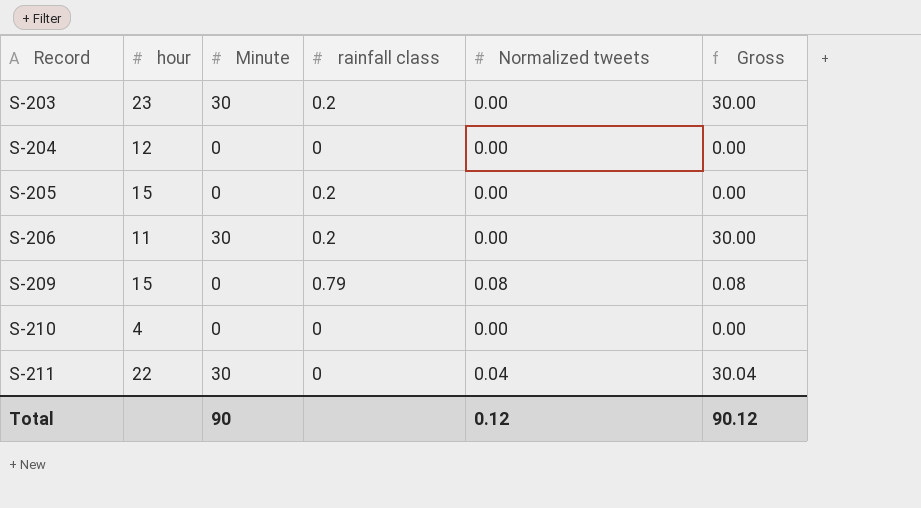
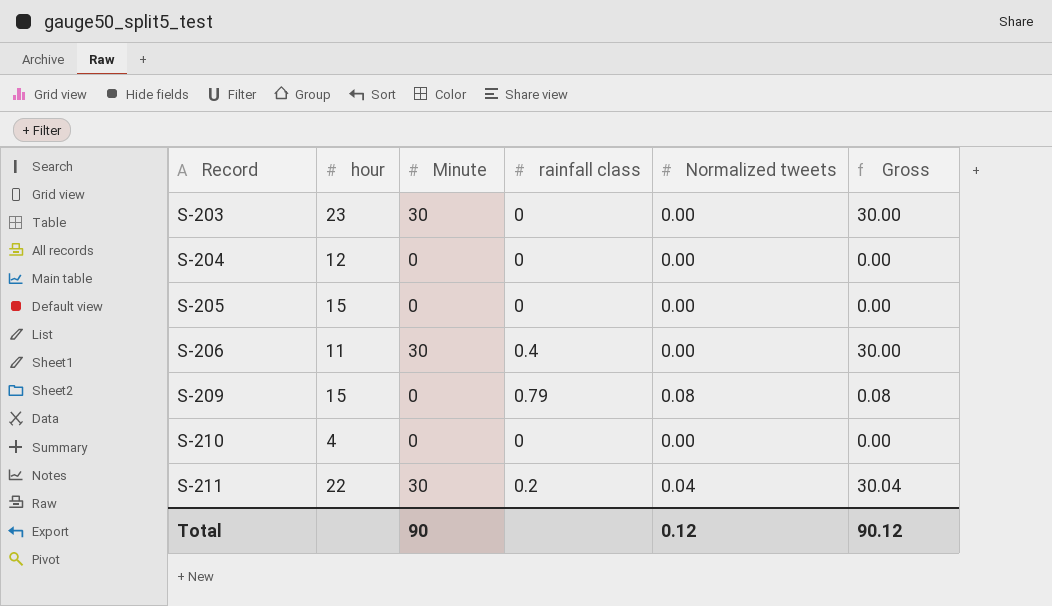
S-203 | rainfall class: 0.2 -> 0
S-205 | rainfall class: 0.2 -> 0
S-206 | rainfall class: 0.2 -> 0.4
S-211 | rainfall class: 0 -> 0.2

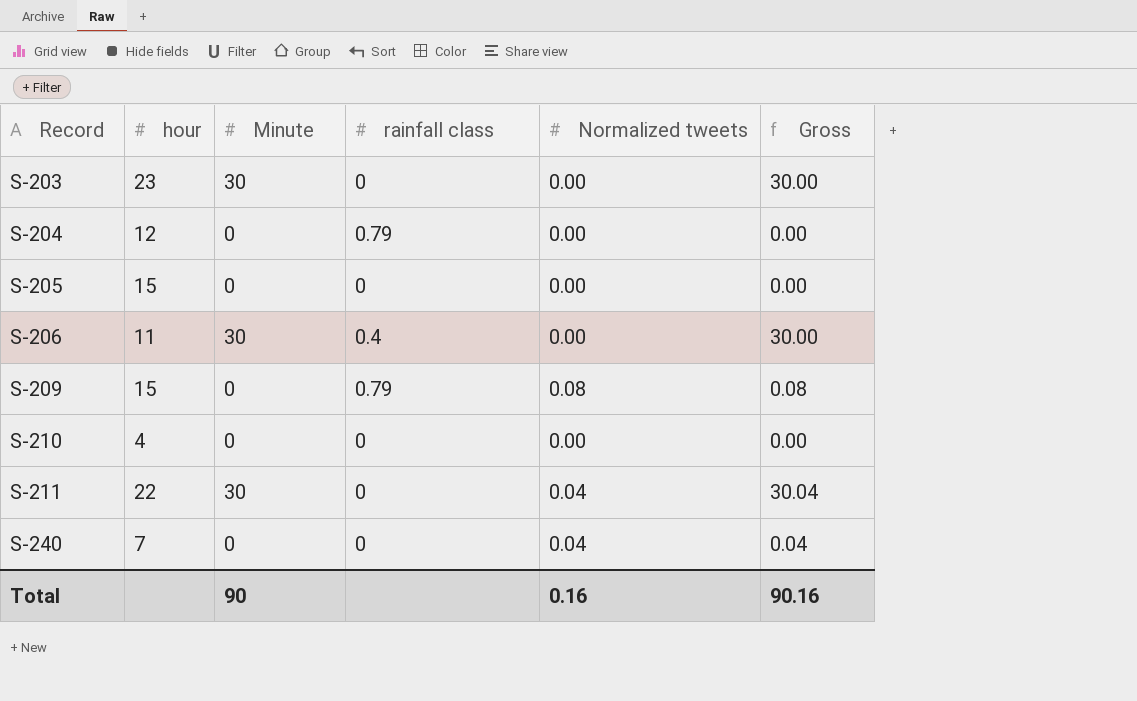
S-204 | rainfall class: 0 -> 0.79
S-211 | rainfall class: 0.2 -> 0
row S-240: none -> 7 | 0 | 0 | 0.04 | 0.04
Total | Normalized tweets: 0.12 -> 0.16
Total | Gross: 90.12 -> 90.16

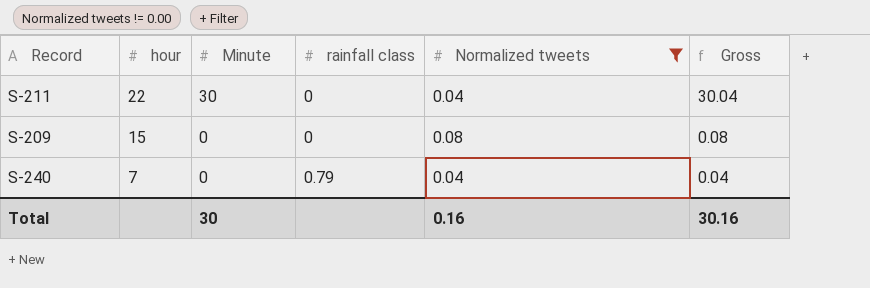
filter: none -> Normalized tweets != 0.00
row order: Record ascending -> hour descending
S-209 | rainfall class: 0.79 -> 0
S-240 | rainfall class: 0 -> 0.79
Total | Minute: 90 -> 30
Total | Gross: 90.16 -> 30.16

